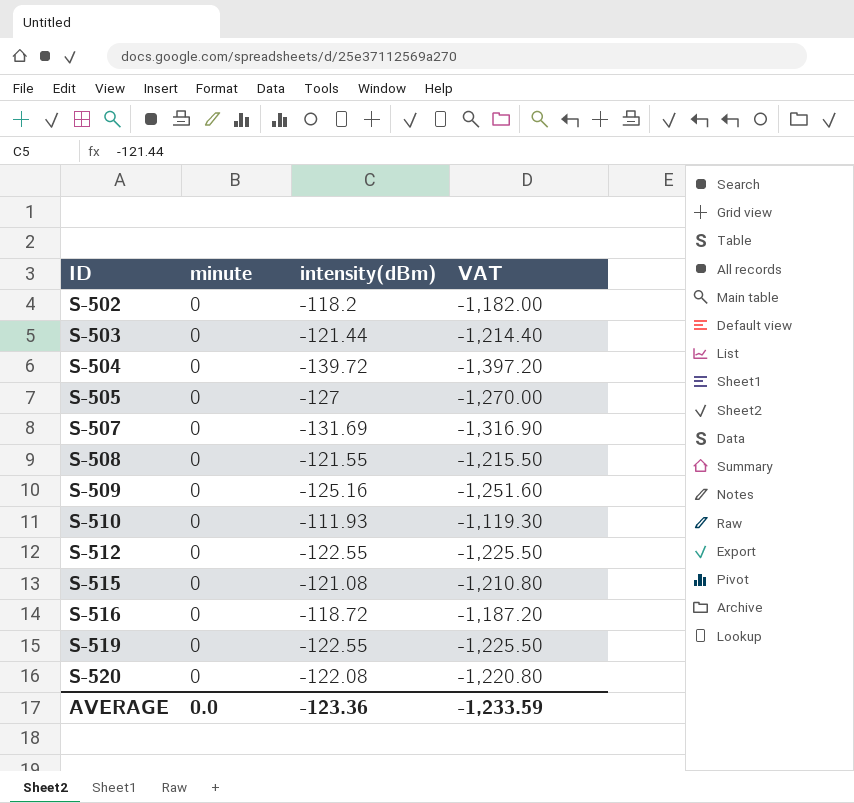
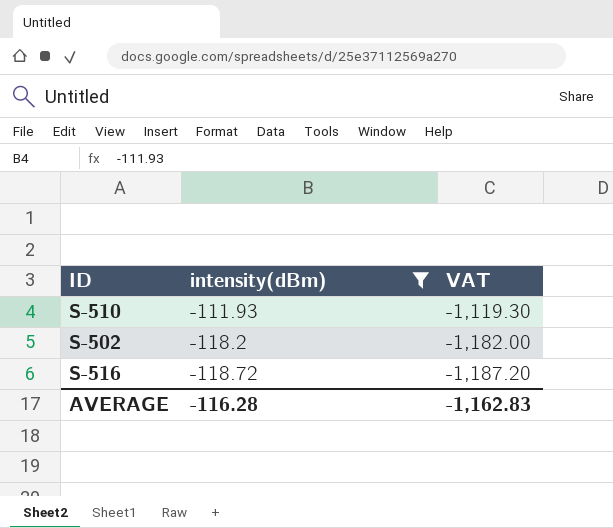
filter: none -> intensity(dBm) >= -118.72
row order: ID ascending -> intensity(dBm) descending
column minute | position: 2 -> none
AVERAGE | intensity(dBm): -123.36 -> -116.28
AVERAGE | VAT: -1,233.59 -> -1,162.83

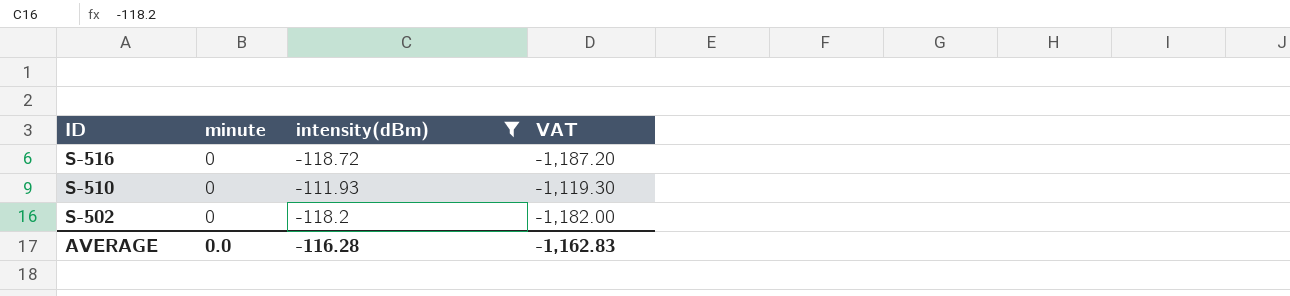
row order: intensity(dBm) descending -> ID descending
column minute | position: none -> 2

